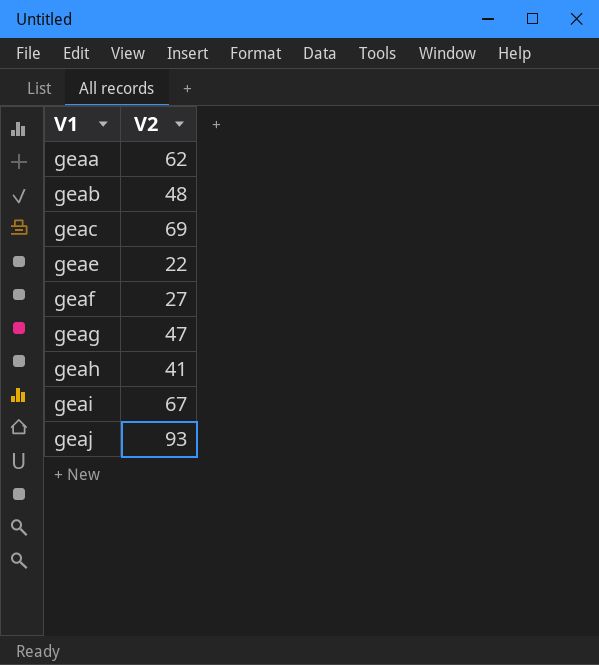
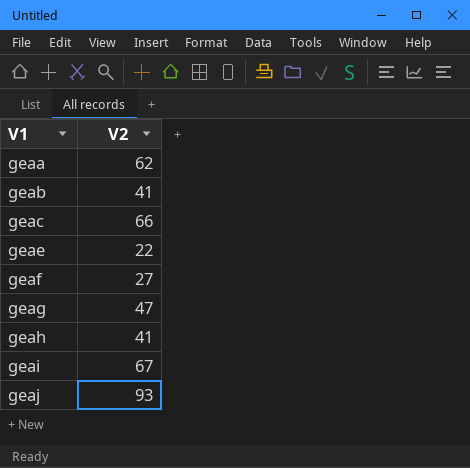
geab | V2: 48 -> 41
geac | V2: 69 -> 66

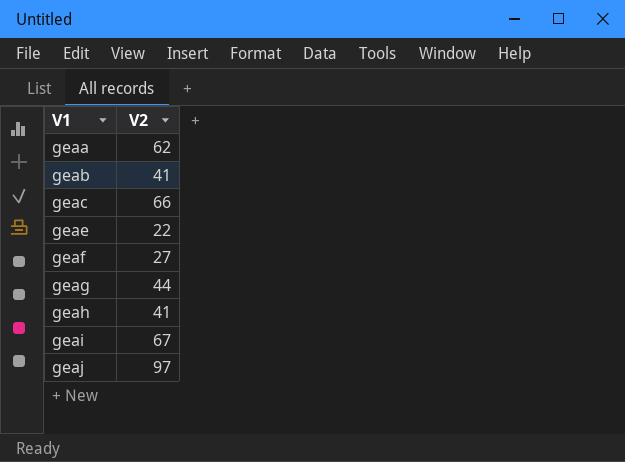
geag | V2: 47 -> 44
geaj | V2: 93 -> 97

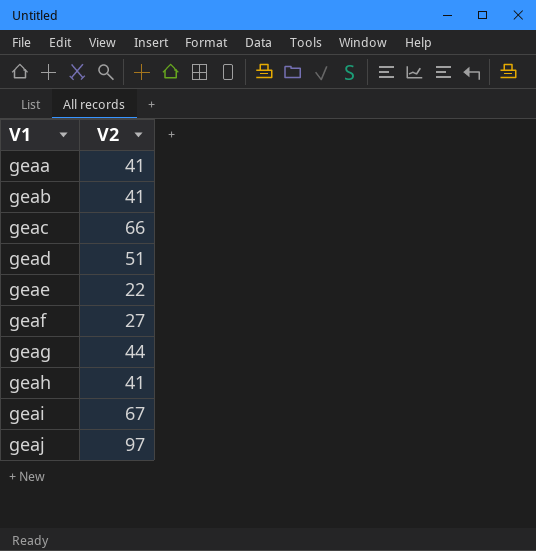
geaa | V2: 62 -> 41
row gead: none -> 51

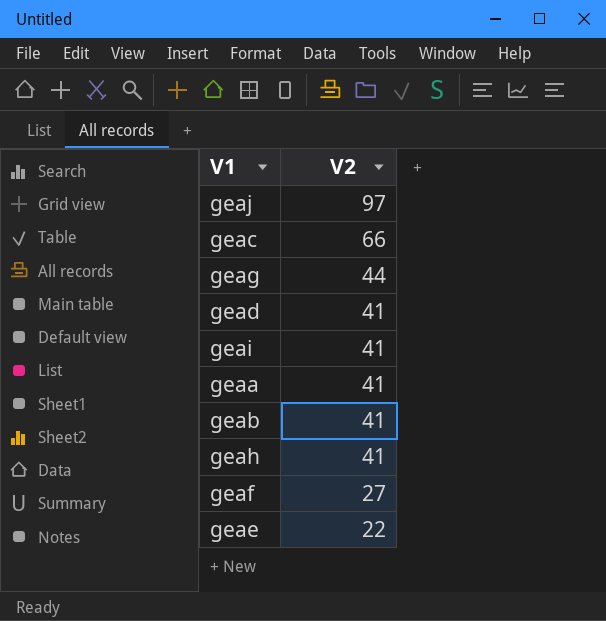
row order: V1 ascending -> V2 descending
gead | V2: 51 -> 41
geai | V2: 67 -> 41

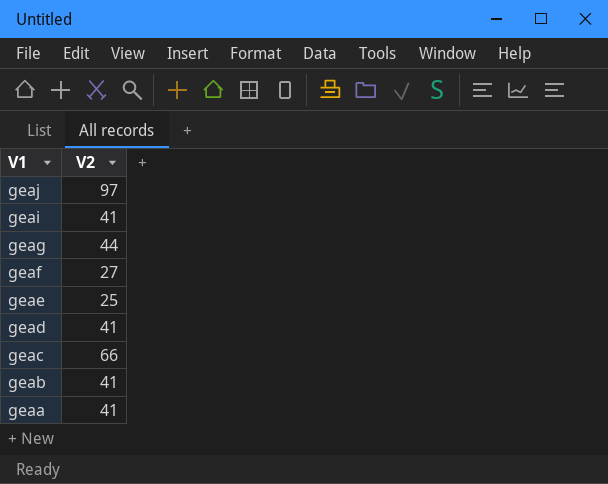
row order: V2 descending -> V1 descending
row geah: 41 -> none
geae | V2: 22 -> 25

